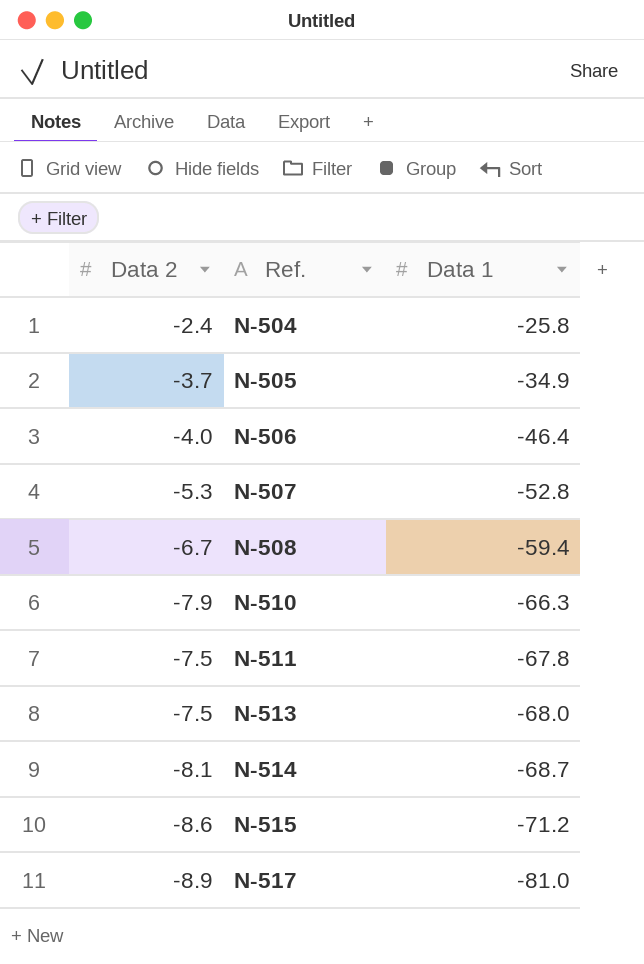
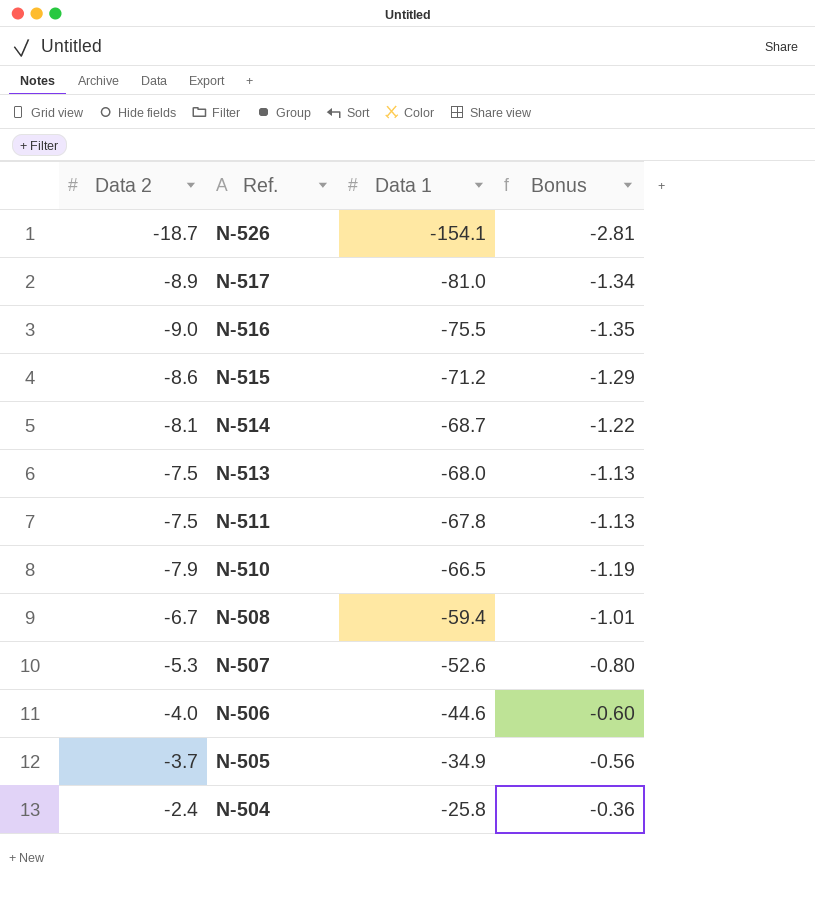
row order: Ref. ascending -> Ref. descending
column Bonus | formula: none -> [Data 2] * 0.15
row N-526: none -> -18.7 | -154.1 | -2.81
row N-516: none -> -9.0 | -75.5 | -1.35
N-510 | Data 1: -66.3 -> -66.5
N-507 | Data 1: -52.8 -> -52.6
N-506 | Data 1: -46.4 -> -44.6

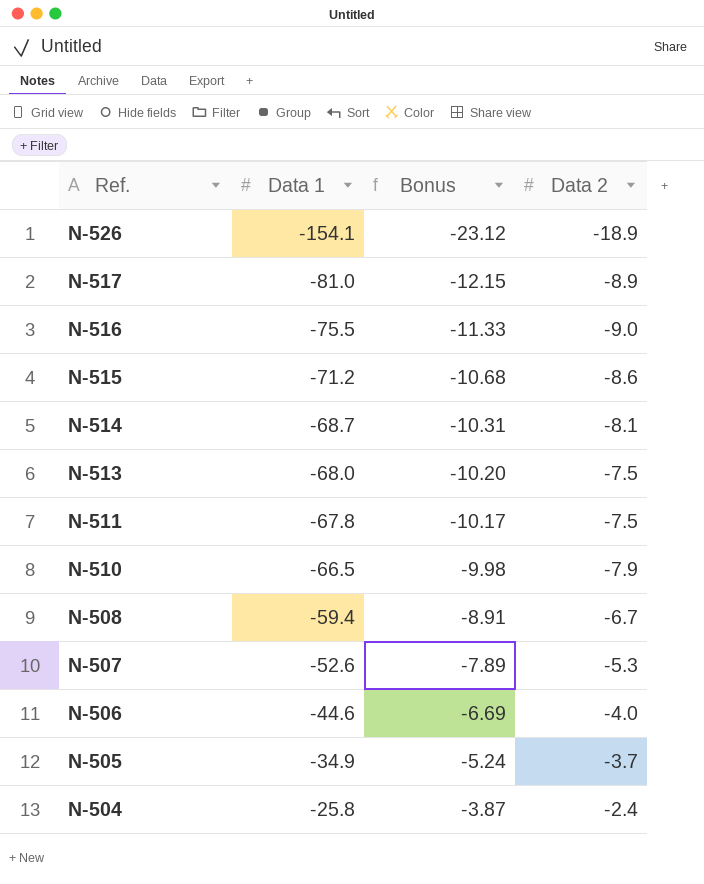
column Bonus | formula: [Data 2] * 0.15 -> [Data 1] * 0.15
column Data 2 | position: 1 -> 4
N-526 | Data 2: -18.7 -> -18.9

